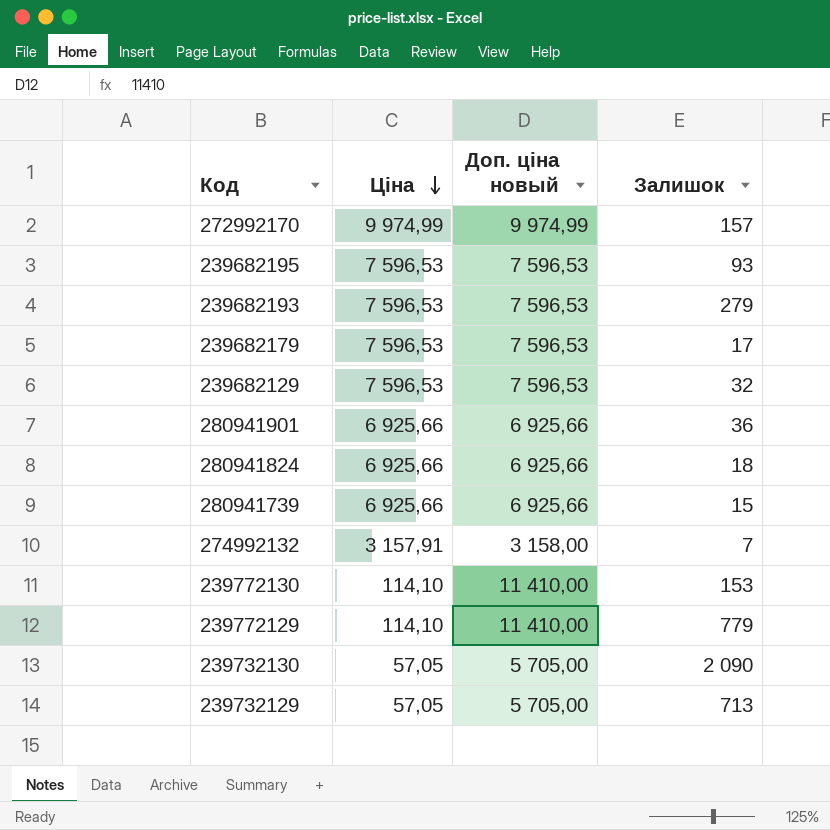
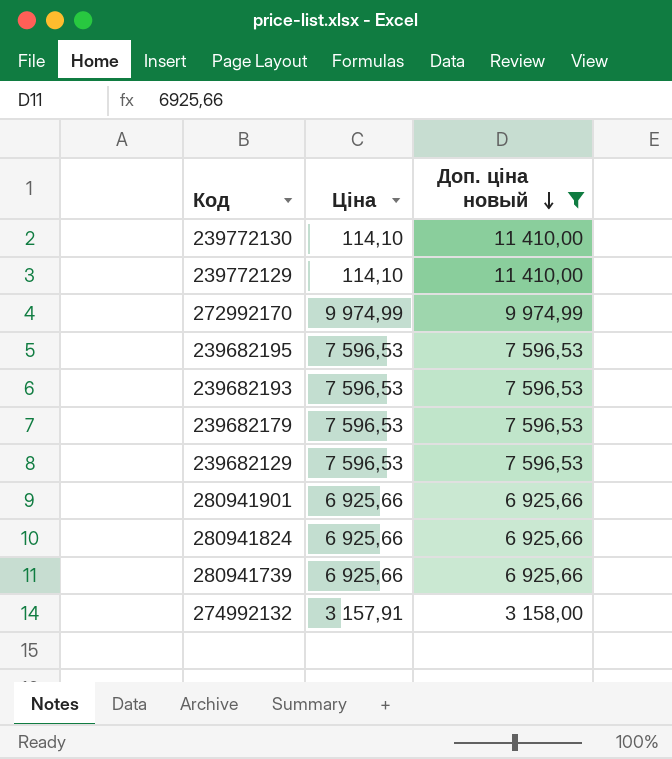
filter: none -> Доп. ціна новый != 5 705,00
row order: Ціна descending -> Доп. ціна новый descending
column Залишок | position: 4 -> none

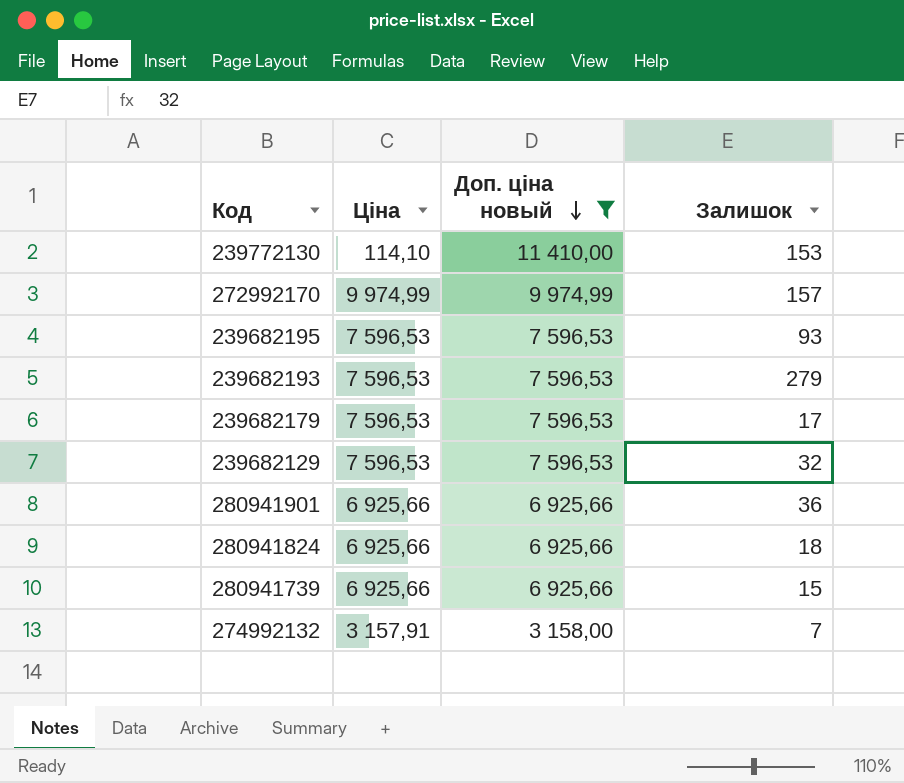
column Залишок | position: none -> 4
row 239772129: 114,10 | 11 410,00 -> none

